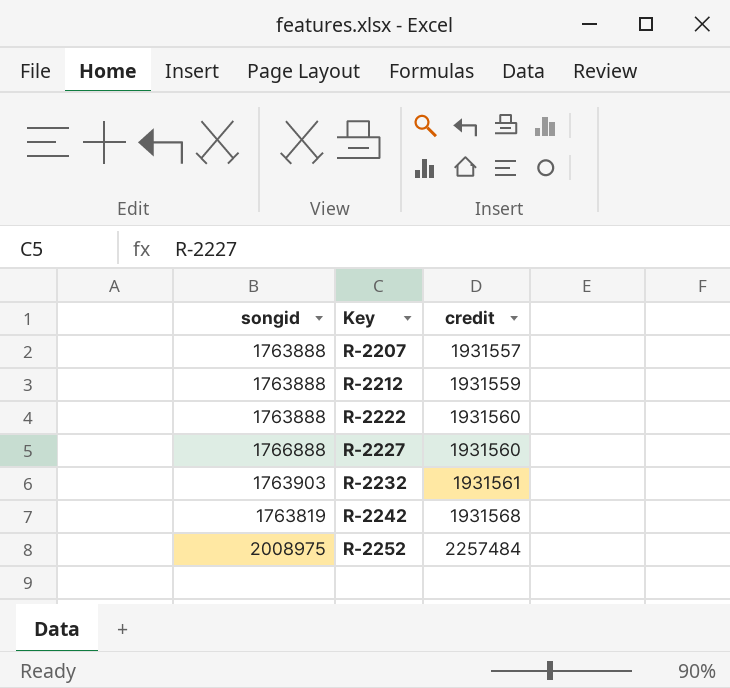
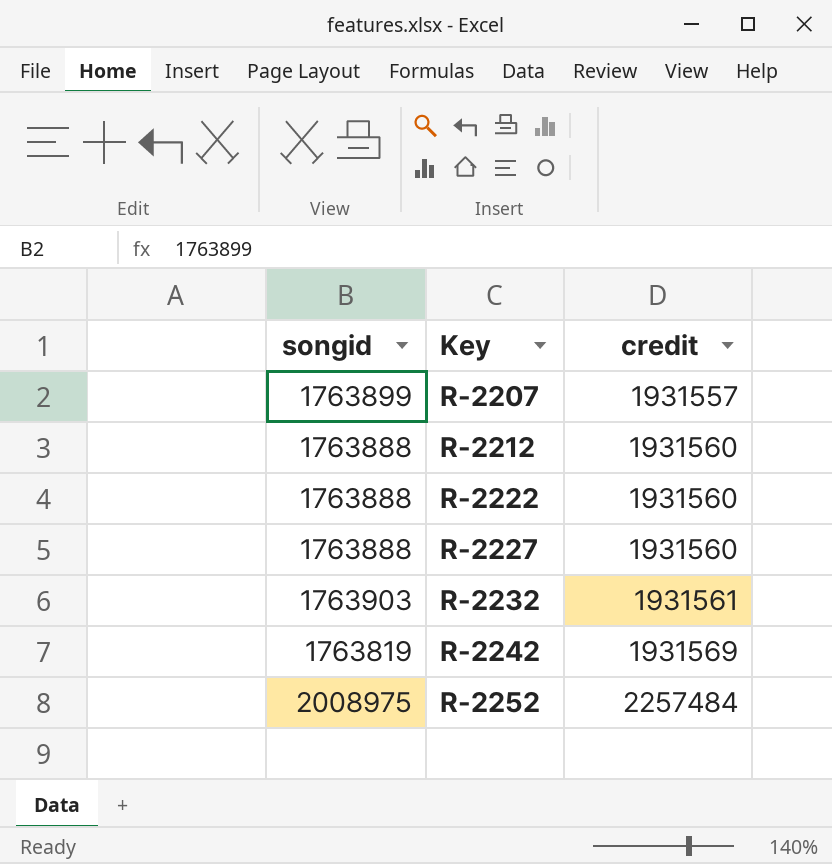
R-2207 | songid: 1763888 -> 1763899
R-2212 | credit: 1931559 -> 1931560
R-2227 | songid: 1766888 -> 1763888
R-2242 | credit: 1931568 -> 1931569

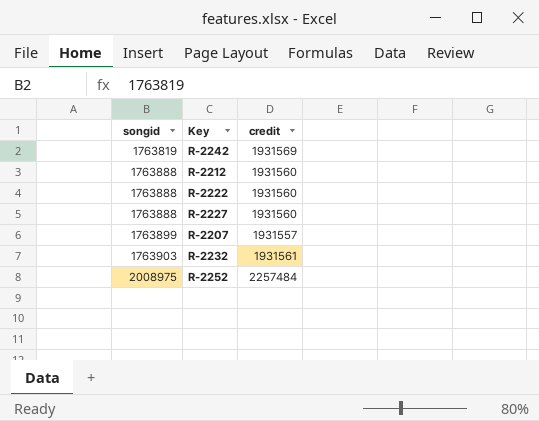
row order: Key ascending -> songid ascending

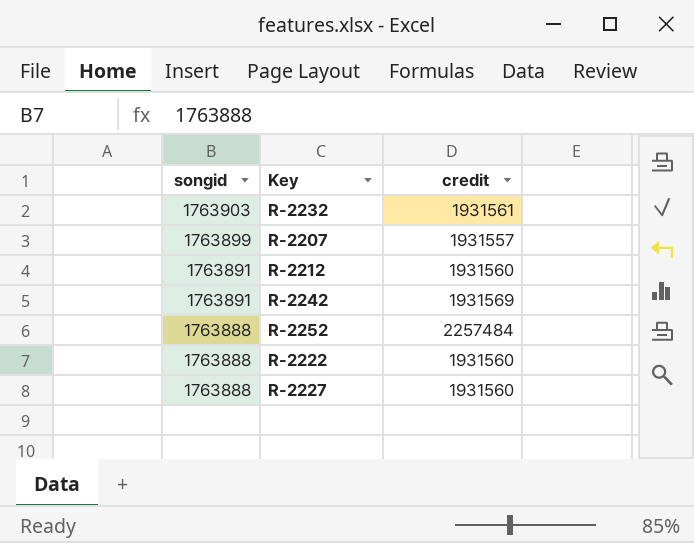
row order: songid ascending -> songid descending
R-2212 | songid: 1763888 -> 1763891
R-2242 | songid: 1763819 -> 1763891
R-2252 | songid: 2008975 -> 1763888

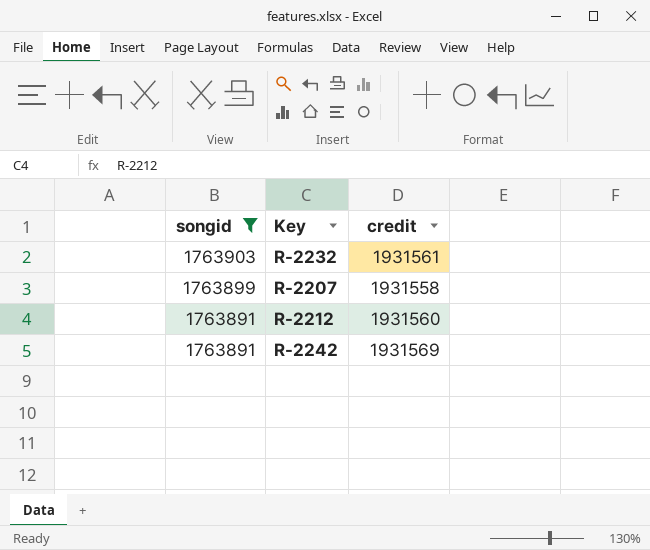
filter: none -> songid != 1763888
R-2207 | credit: 1931557 -> 1931558

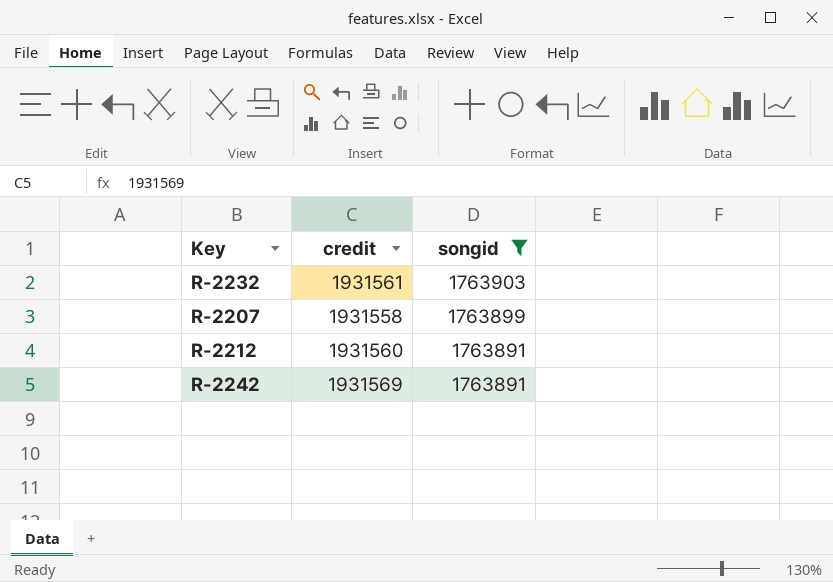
column songid | position: 1 -> 3

